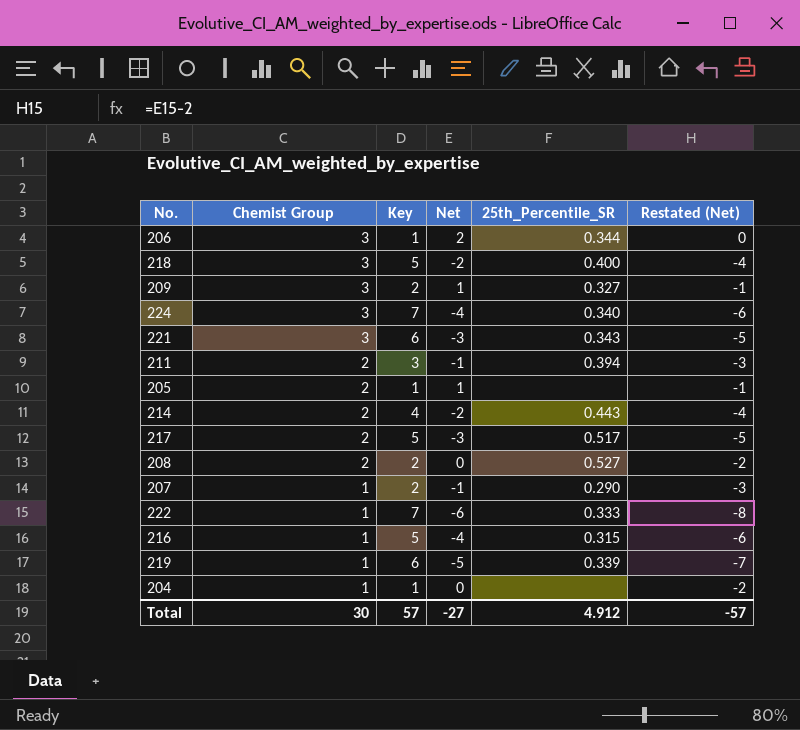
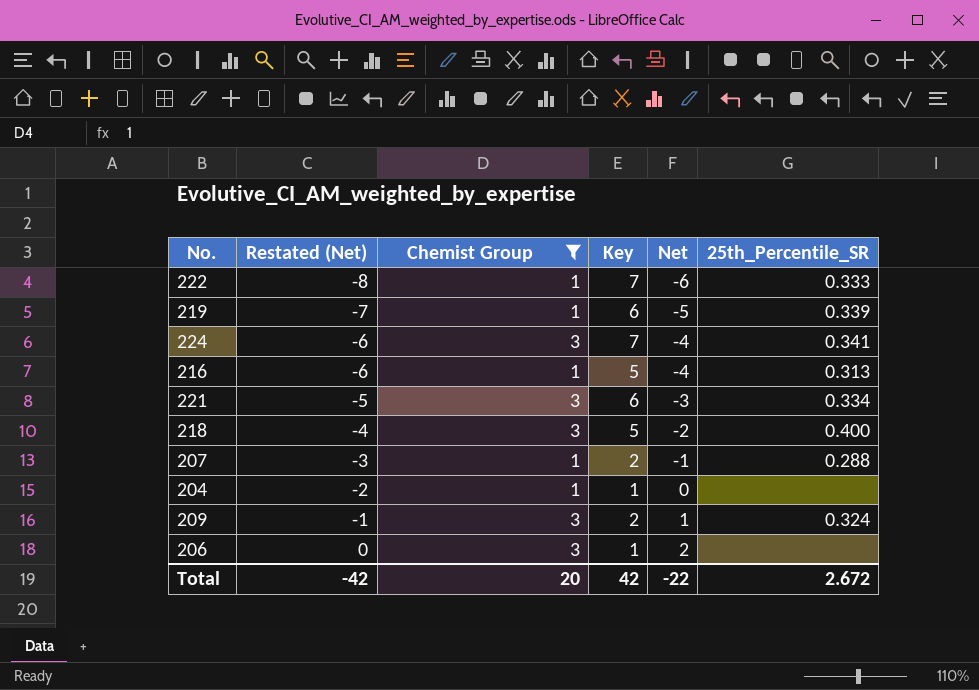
filter: none -> Chemist Group != 2
row order: Chemist Group descending -> Restated (Net) ascending
column Restated (Net) | position: 6 -> 2
224 | 25th_Percentile_SR: 0.340 -> 0.341
216 | 25th_Percentile_SR: 0.315 -> 0.313
221 | 25th_Percentile_SR: 0.343 -> 0.334
207 | 25th_Percentile_SR: 0.290 -> 0.288
209 | 25th_Percentile_SR: 0.327 -> 0.324
206 | 25th_Percentile_SR: 0.344 -> none
Total | Restated (Net): -57 -> -42
Total | Chemist Group: 30 -> 20
Total | Key: 57 -> 42
Total | Net: -27 -> -22
Total | 25th_Percentile_SR: 4.912 -> 2.672

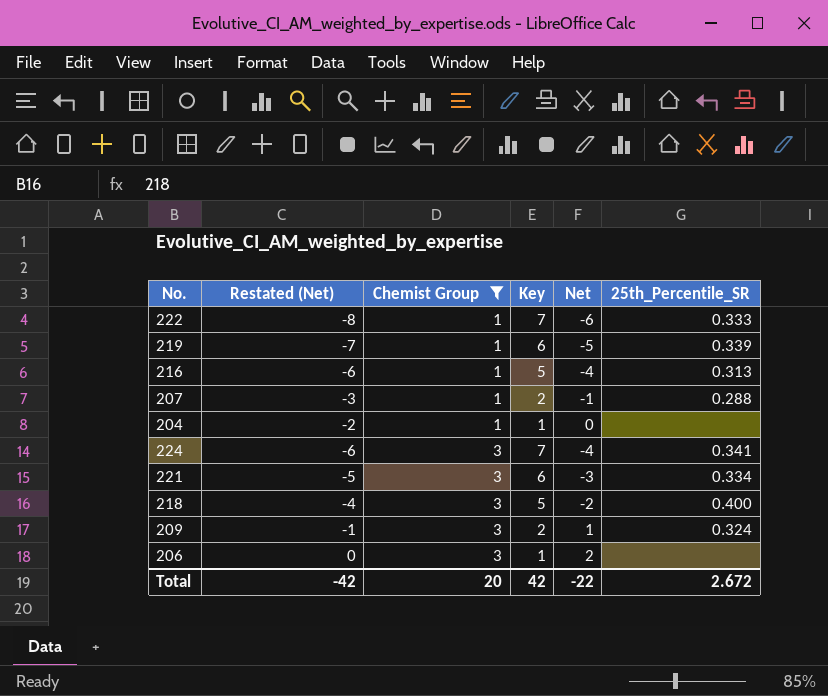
row order: Restated (Net) ascending -> Chemist Group ascending

